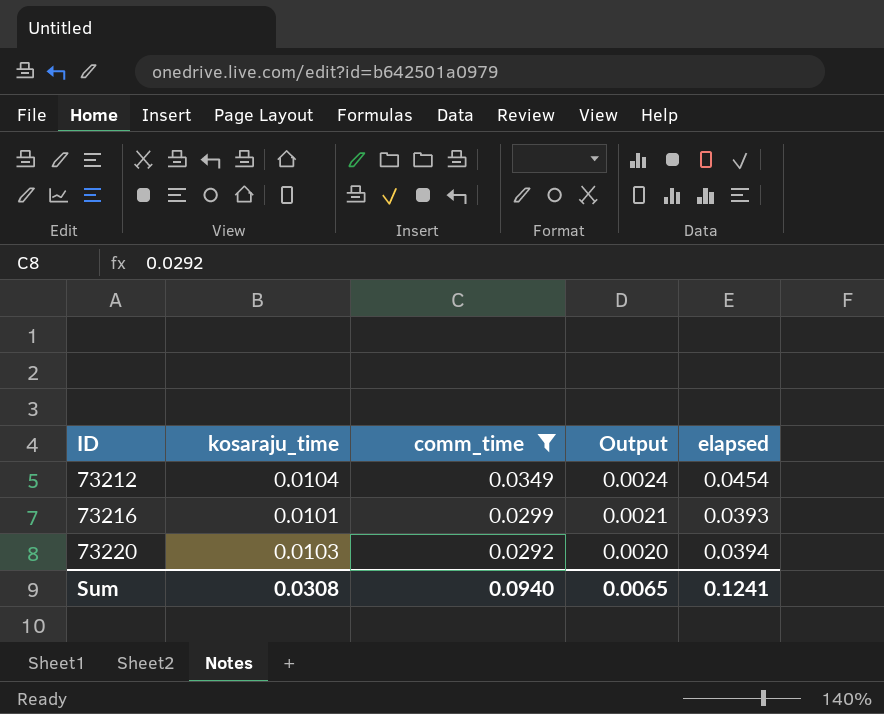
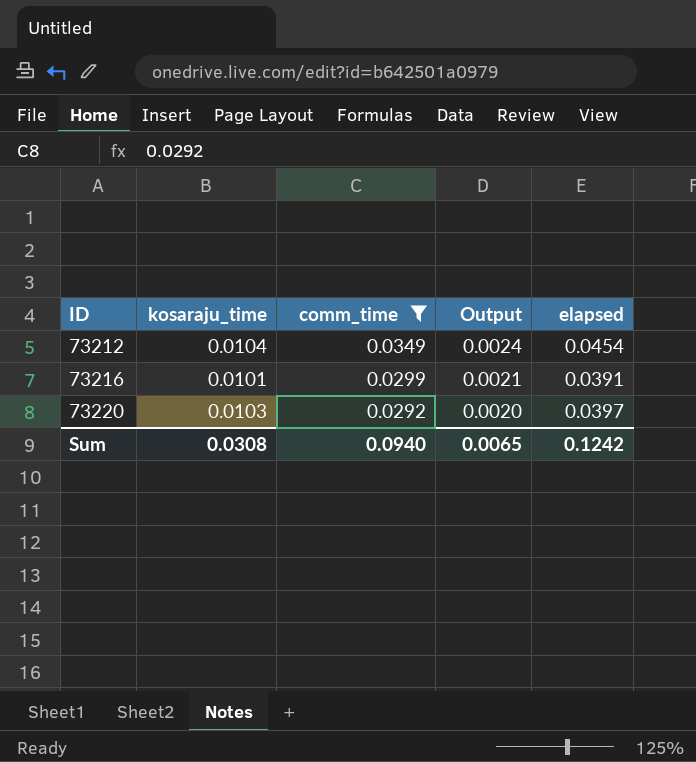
73216 | elapsed: 0.0393 -> 0.0391
73220 | elapsed: 0.0394 -> 0.0397
Sum | elapsed: 0.1241 -> 0.1242

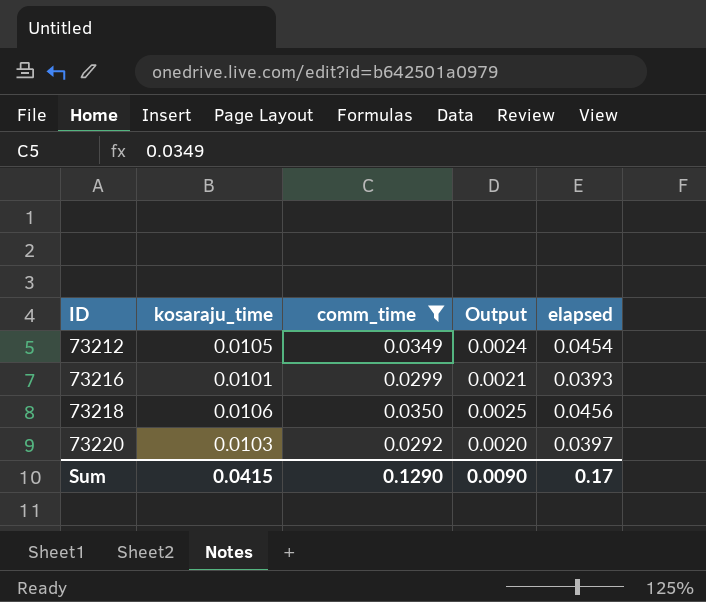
73212 | kosaraju_time: 0.0104 -> 0.0105
73216 | elapsed: 0.0391 -> 0.0393
row 73218: none -> 0.0106 | 0.0350 | 0.0025 | 0.0456
Sum | kosaraju_time: 0.0308 -> 0.0415
Sum | comm_time: 0.0940 -> 0.1290
Sum | Output: 0.0065 -> 0.0090
Sum | elapsed: 0.1242 -> 0.17

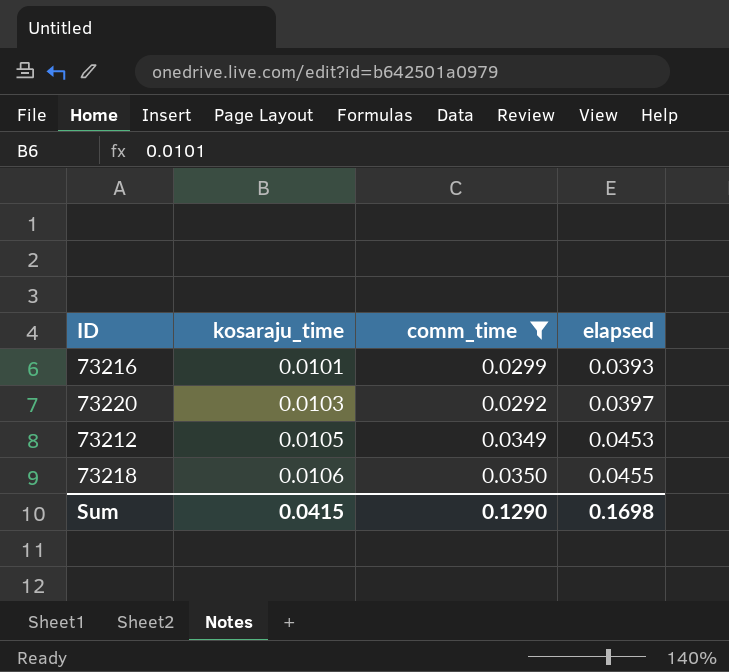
row order: ID ascending -> kosaraju_time ascending
column Output | formula: [comm_time] * 0.07 -> none
73212 | elapsed: 0.0454 -> 0.0453
73218 | elapsed: 0.0456 -> 0.0455
Sum | elapsed: 0.17 -> 0.1698

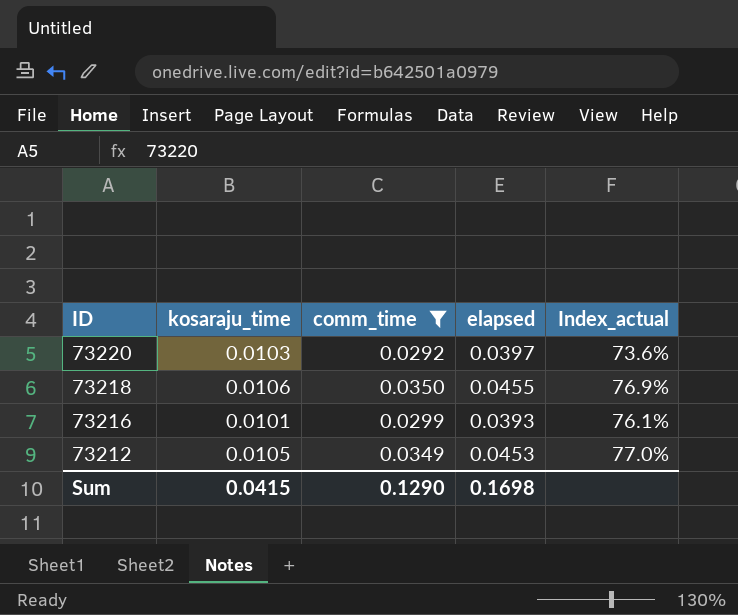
row order: kosaraju_time ascending -> ID descending
column Index_actual | formula: none -> [comm_time] / [elapsed]

